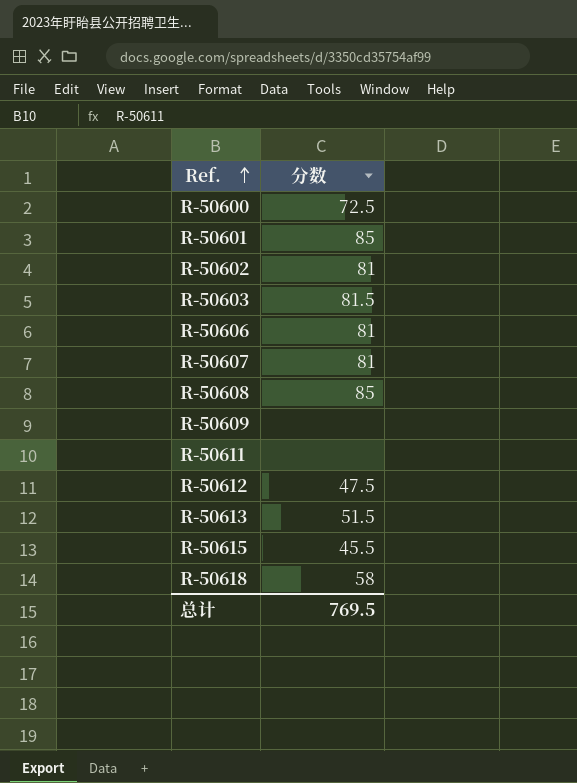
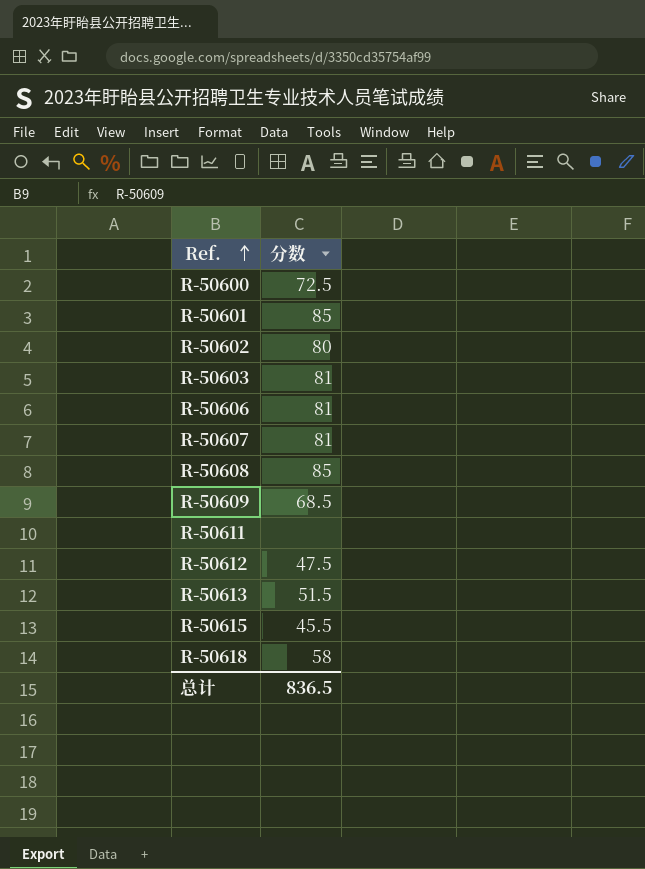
R-50602 | 分数: 81 -> 80
R-50603 | 分数: 81.5 -> 81
R-50609 | 分数: none -> 68.5
总计 | 分数: 769.5 -> 836.5

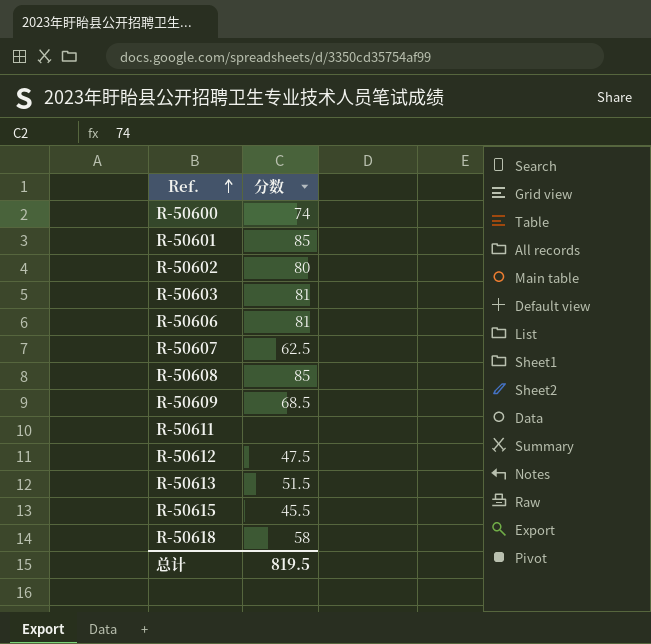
R-50600 | 分数: 72.5 -> 74
R-50607 | 分数: 81 -> 62.5
总计 | 分数: 836.5 -> 819.5

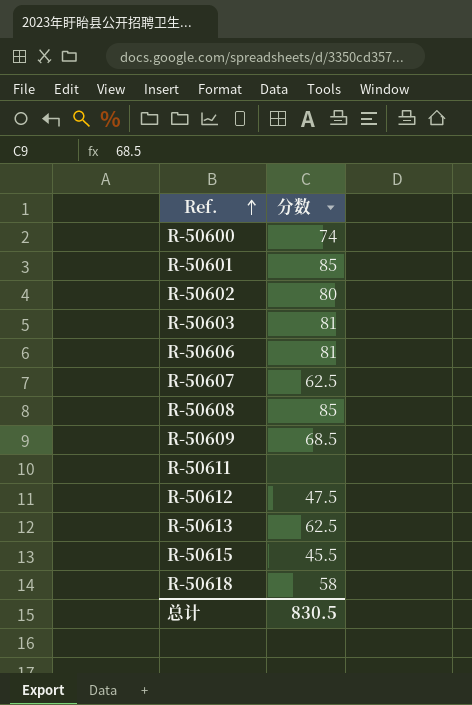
R-50613 | 分数: 51.5 -> 62.5
总计 | 分数: 819.5 -> 830.5

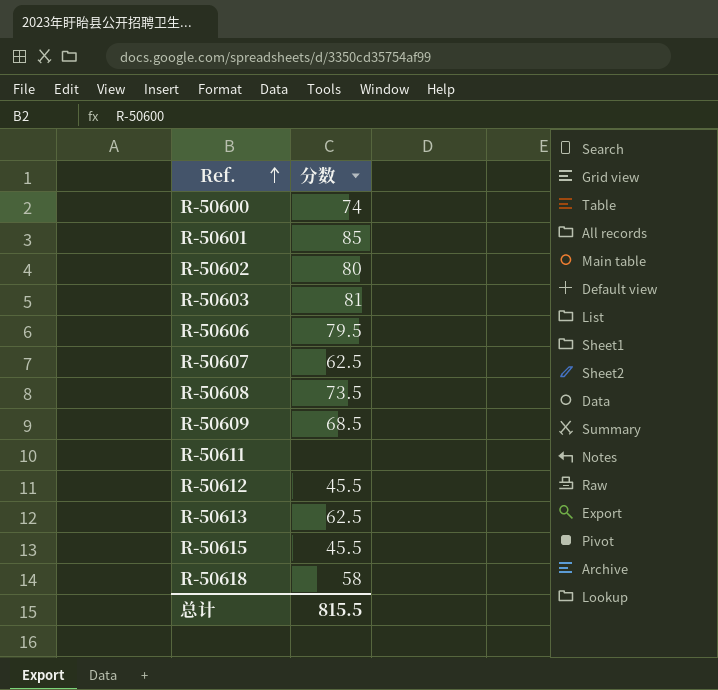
R-50606 | 分数: 81 -> 79.5
R-50608 | 分数: 85 -> 73.5
R-50612 | 分数: 47.5 -> 45.5
总计 | 分数: 830.5 -> 815.5

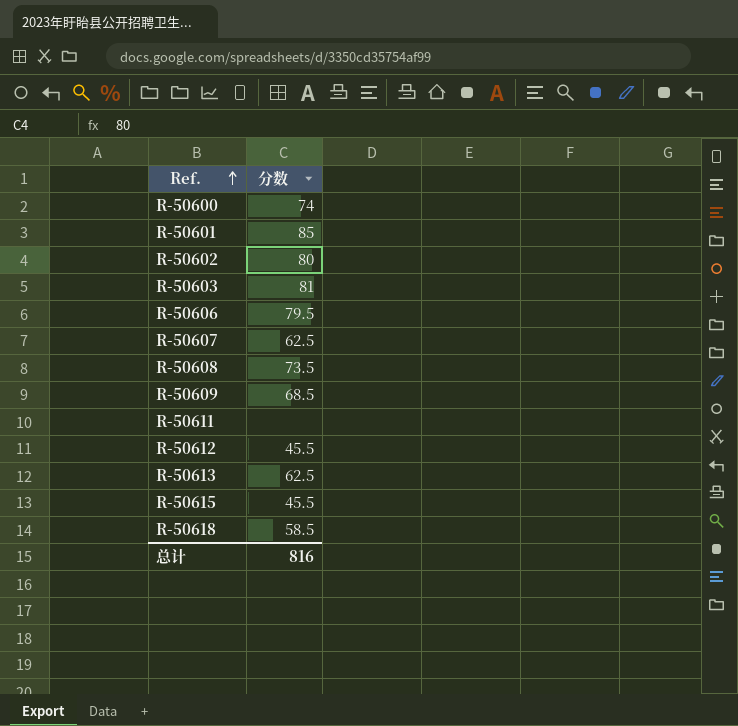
R-50618 | 分数: 58 -> 58.5
总计 | 分数: 815.5 -> 816

